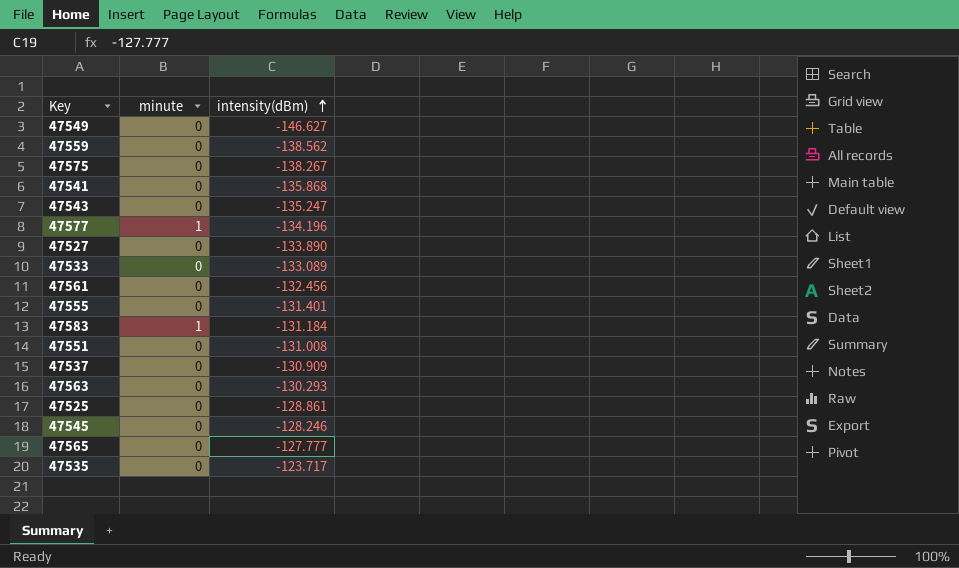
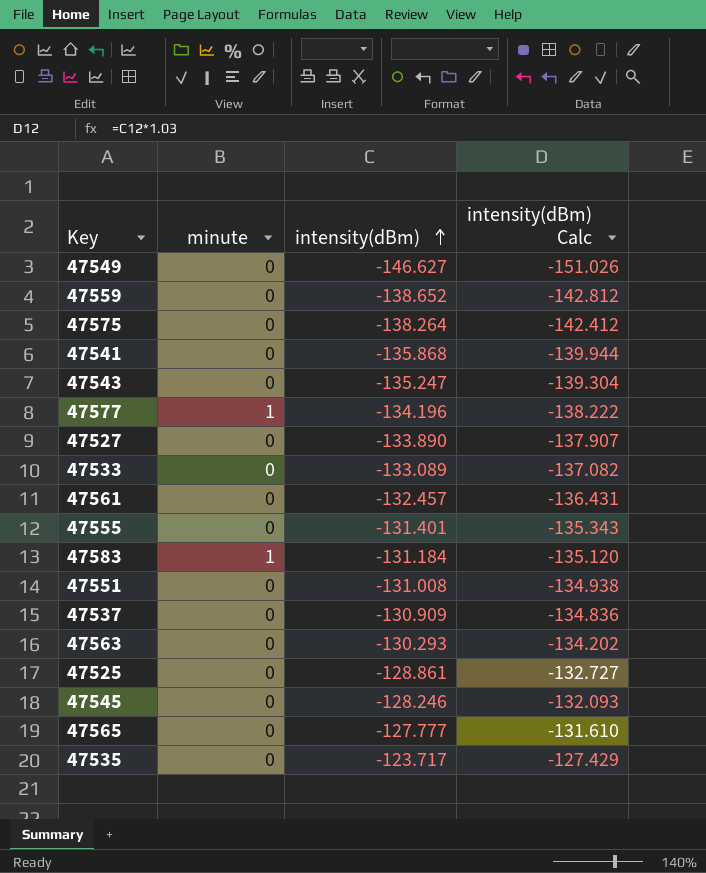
column intensity(dBm) Calc | formula: none -> [intensity(dBm)] * 1.03
47559 | intensity(dBm): -138.562 -> -138.652
47575 | intensity(dBm): -138.267 -> -138.264
47561 | intensity(dBm): -132.456 -> -132.457

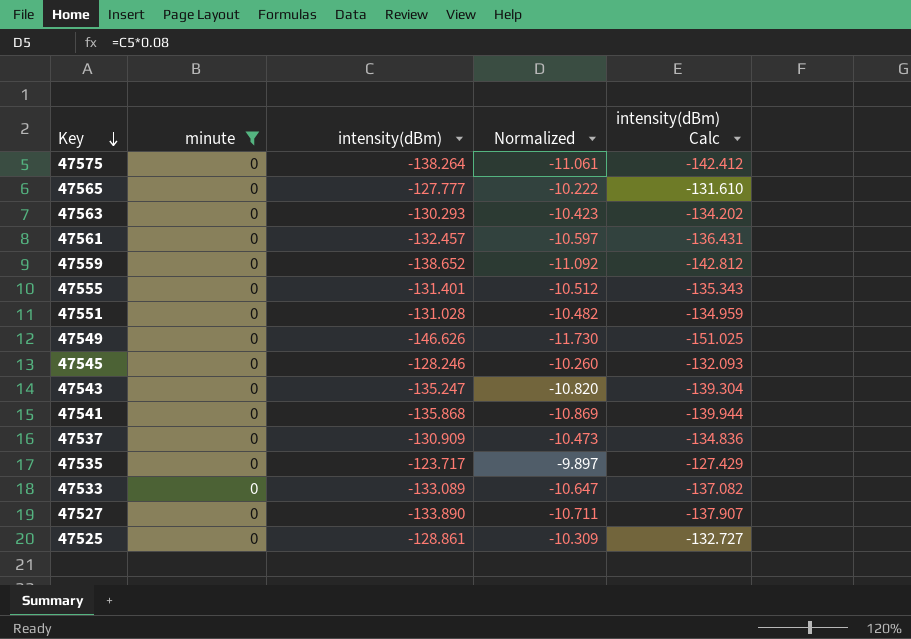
filter: none -> minute = 0
row order: intensity(dBm) ascending -> Key descending
column Normalized | formula: none -> [intensity(dBm)] * 0.08
47551 | intensity(dBm): -131.008 -> -131.028
47551 | intensity(dBm) Calc: -134.938 -> -134.959
47549 | intensity(dBm): -146.627 -> -146.626
47549 | intensity(dBm) Calc: -151.026 -> -151.025

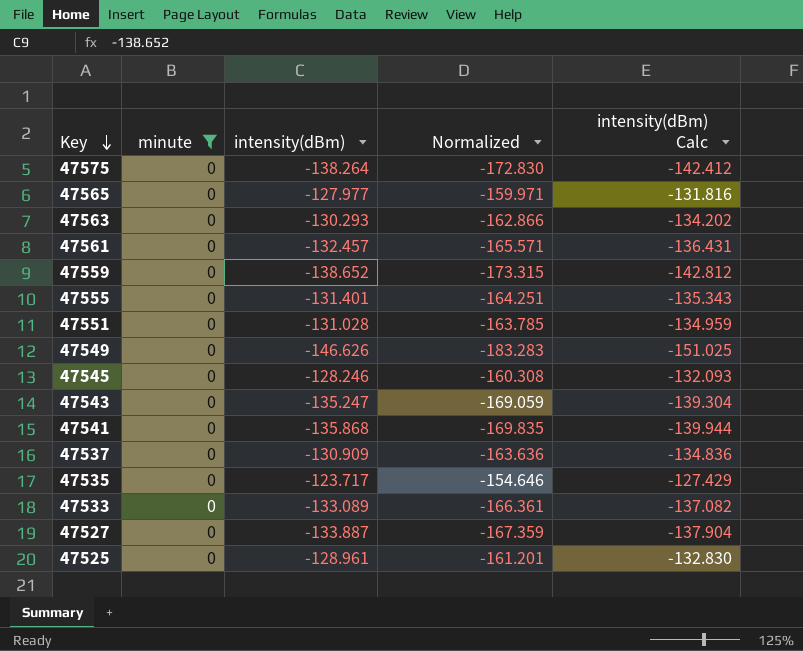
column Normalized | formula: [intensity(dBm)] * 0.08 -> [intensity(dBm)] * 1.25
47565 | intensity(dBm): -127.777 -> -127.977
47565 | intensity(dBm) Calc: -131.610 -> -131.816
47527 | intensity(dBm): -133.890 -> -133.887
47527 | intensity(dBm) Calc: -137.907 -> -137.904
47525 | intensity(dBm): -128.861 -> -128.961
47525 | intensity(dBm) Calc: -132.727 -> -132.830

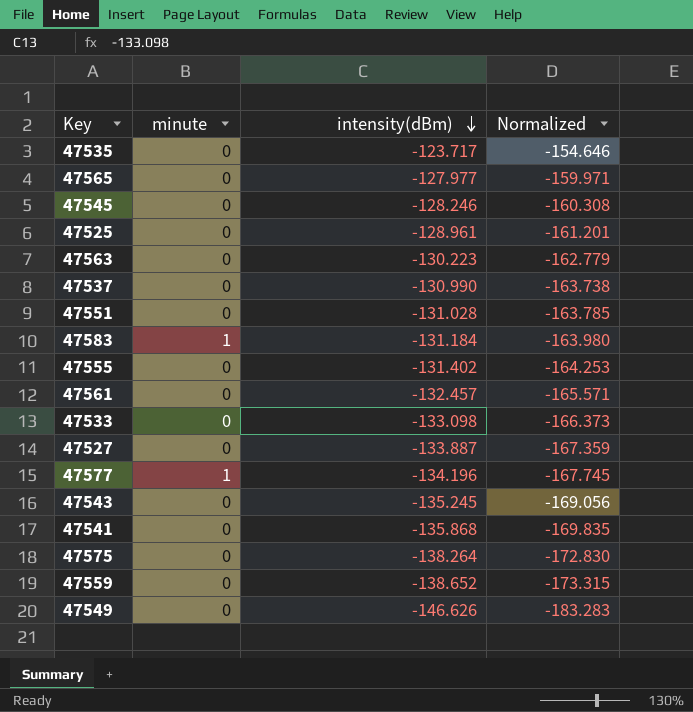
filter: minute = 0 -> none
row order: Key descending -> intensity(dBm) descending
column intensity(dBm) Calc | formula: [intensity(dBm)] * 1.03 -> none
47563 | intensity(dBm): -130.293 -> -130.223
47563 | Normalized: -162.866 -> -162.779
47537 | intensity(dBm): -130.909 -> -130.990
47537 | Normalized: -163.636 -> -163.738
47555 | intensity(dBm): -131.401 -> -131.402
47555 | Normalized: -164.251 -> -164.253
47533 | intensity(dBm): -133.089 -> -133.098
47533 | Normalized: -166.361 -> -166.373
47543 | intensity(dBm): -135.247 -> -135.245
47543 | Normalized: -169.059 -> -169.056

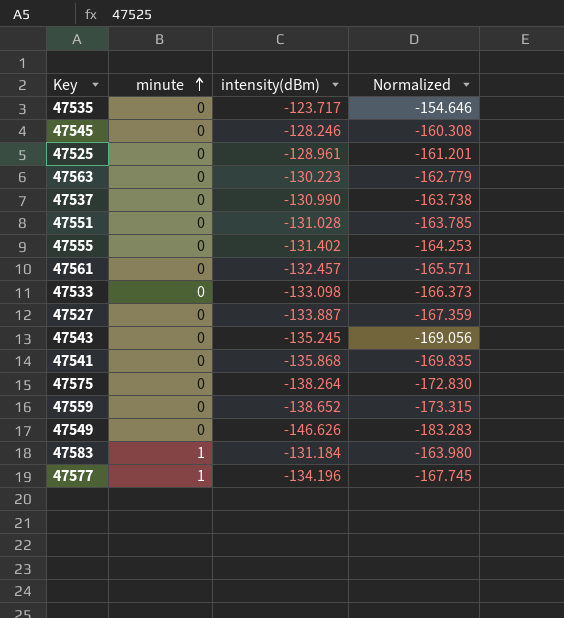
row order: intensity(dBm) descending -> minute ascending
row 47565: 0 | -127.977 | -159.971 -> none

